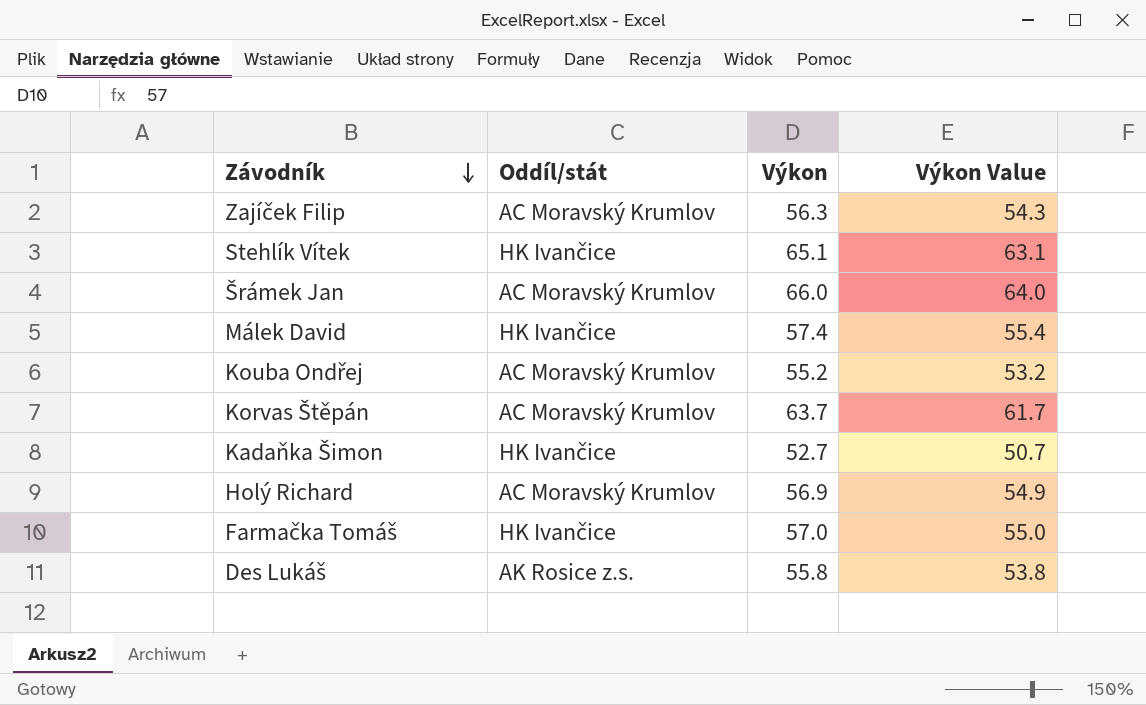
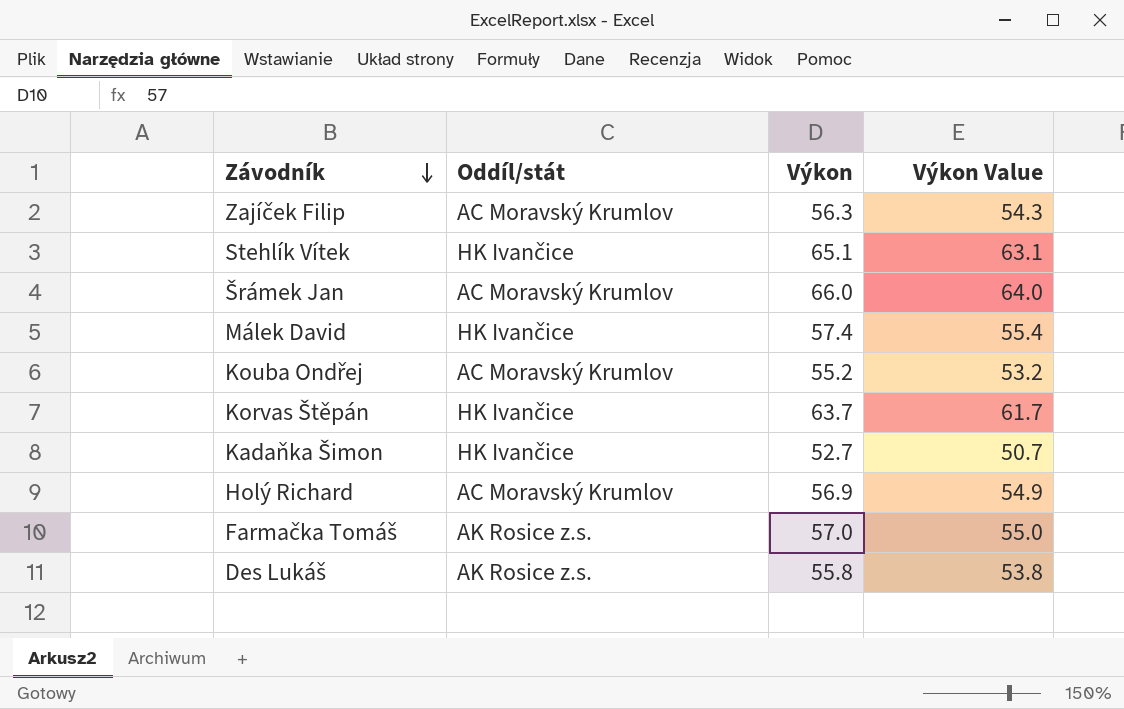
Korvas Štěpán | Oddíl/stát: AC Moravský Krumlov -> HK Ivančice
Farmačka Tomáš | Oddíl/stát: HK Ivančice -> AK Rosice z.s.

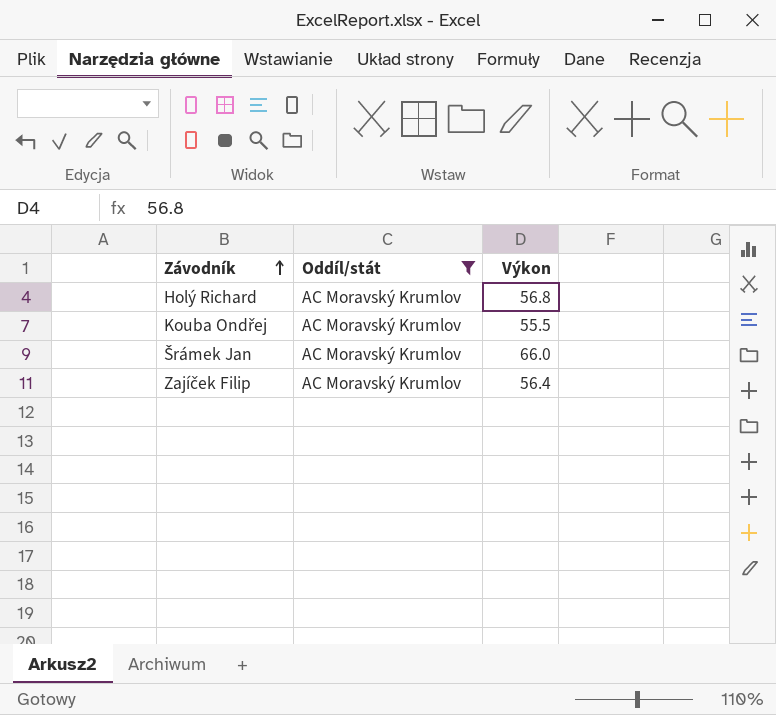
filter: none -> Oddíl/stát = AC Moravský Krumlov
row order: Závodník descending -> Závodník ascending
column Výkon Value | formula: [Výkon] - 2 -> none
Holý Richard | Výkon: 56.9 -> 56.8
Kouba Ondřej | Výkon: 55.2 -> 55.5
Zajíček Filip | Výkon: 56.3 -> 56.4

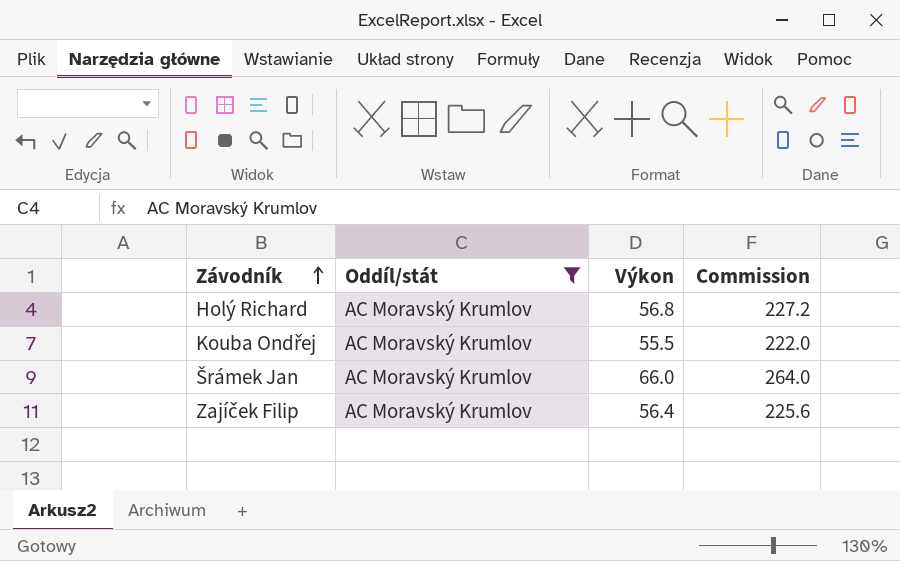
column Commission | formula: none -> [Výkon] * 4

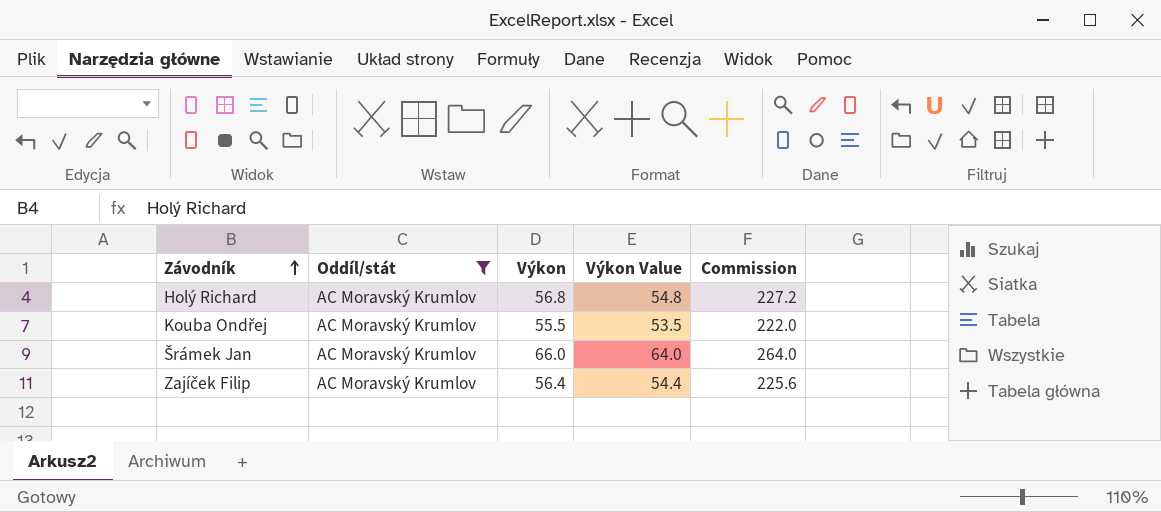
column Výkon Value | formula: none -> [Výkon] - 2

